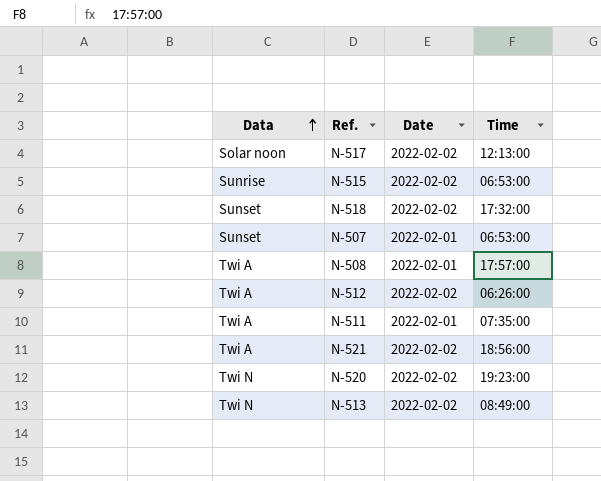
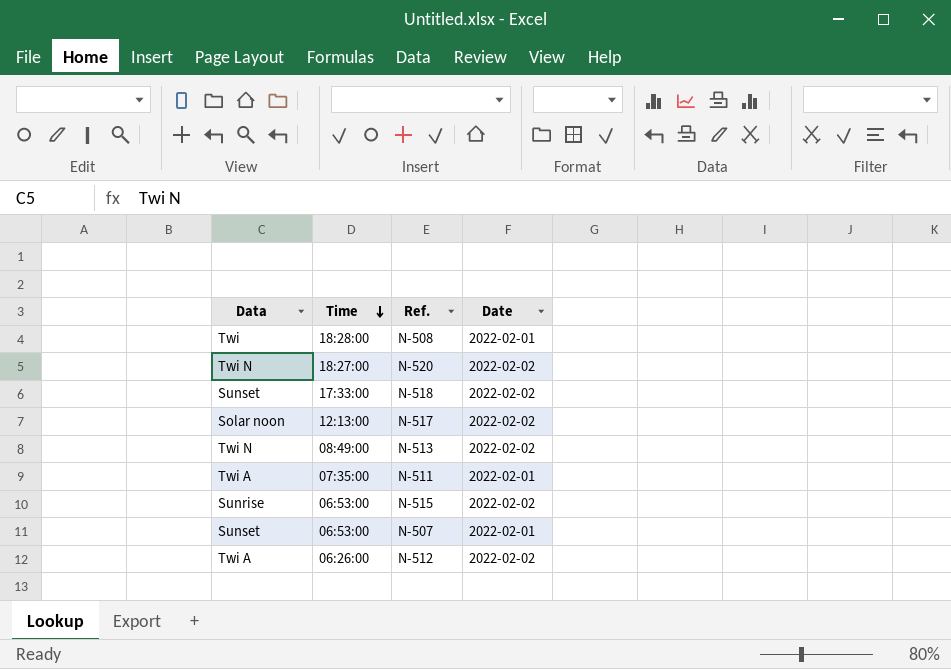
row order: Data ascending -> Time descending
column Time | position: 4 -> 2
row N-521: Twi A | 2022-02-02 | 18:56:00 -> none
N-508 | Data: Twi A -> Twi
N-508 | Time: 17:57:00 -> 18:28:00
N-520 | Time: 19:23:00 -> 18:27:00
N-518 | Time: 17:32:00 -> 17:33:00

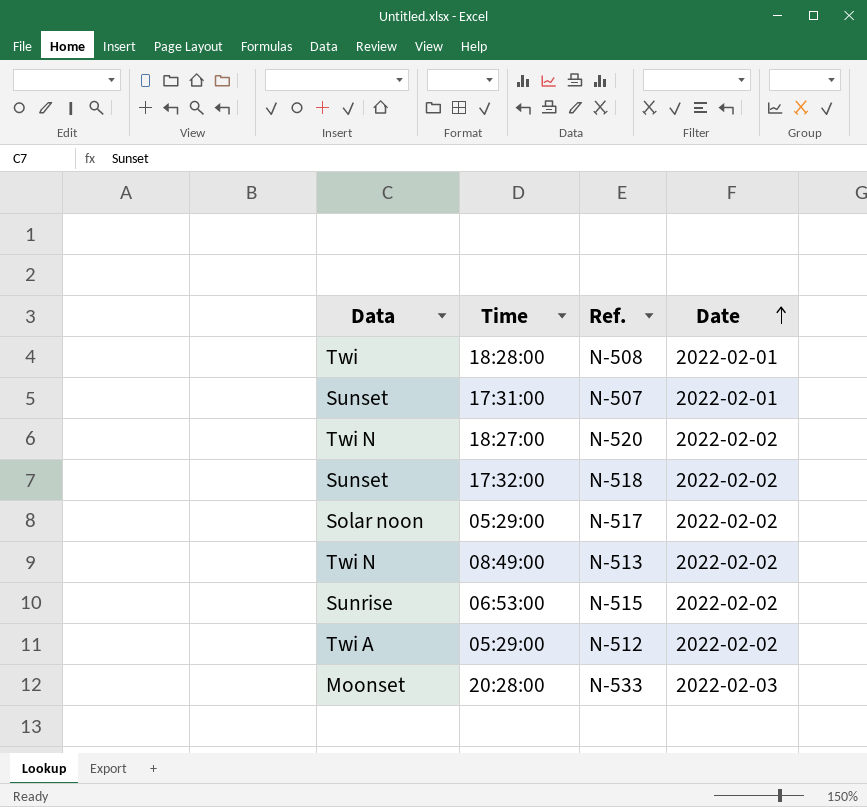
row order: Time descending -> Date ascending
row N-511: Twi A | 07:35:00 | 2022-02-01 -> none
N-507 | Time: 06:53:00 -> 17:31:00
N-518 | Time: 17:33:00 -> 17:32:00
N-517 | Time: 12:13:00 -> 05:29:00
N-512 | Time: 06:26:00 -> 05:29:00
row N-533: none -> Moonset | 20:28:00 | 2022-02-03

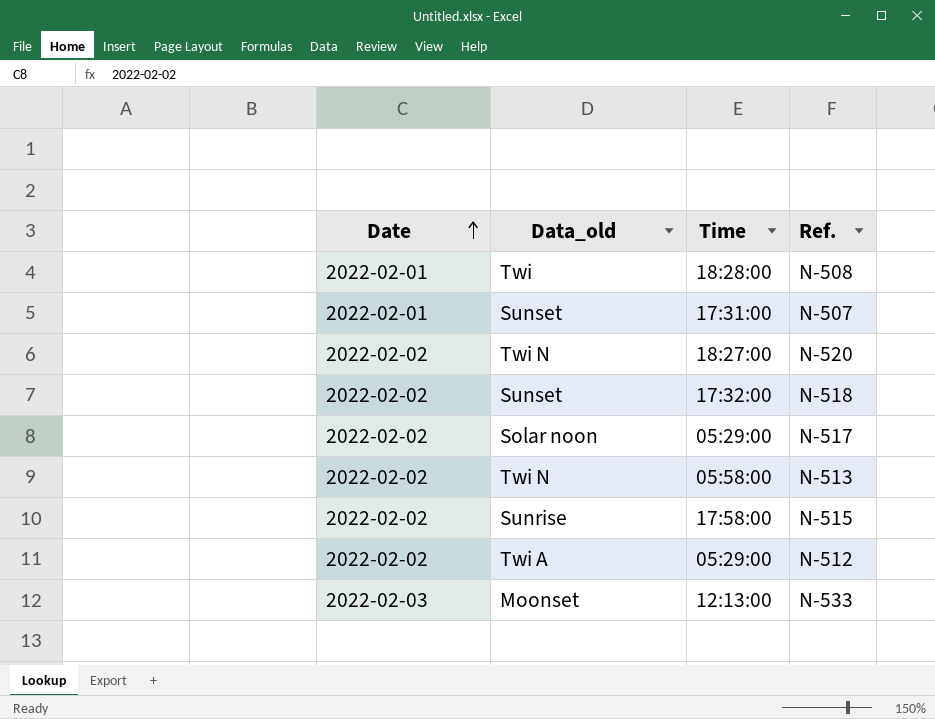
column Date | position: 4 -> 1
column name: Data -> Data_old
N-513 | Time: 08:49:00 -> 05:58:00
N-515 | Time: 06:53:00 -> 17:58:00
N-533 | Time: 20:28:00 -> 12:13:00

